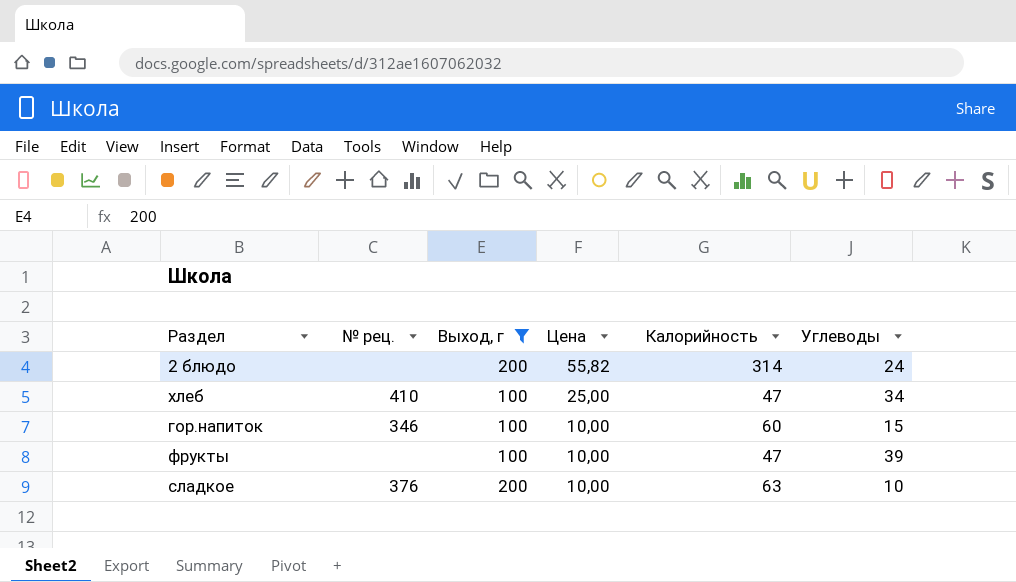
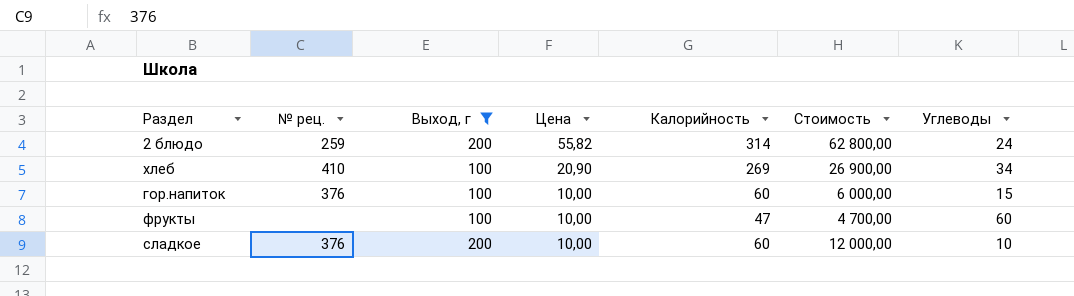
column Стоимость | formula: none -> [Выход, г] * [Калорийность]
2 блюдо | № рец.: none -> 259
хлеб | Цена: 25,00 -> 20,90
хлеб | Калорийность: 47 -> 269
гор.напиток | № рец.: 346 -> 376
фрукты | Углеводы: 39 -> 60
сладкое | Калорийность: 63 -> 60

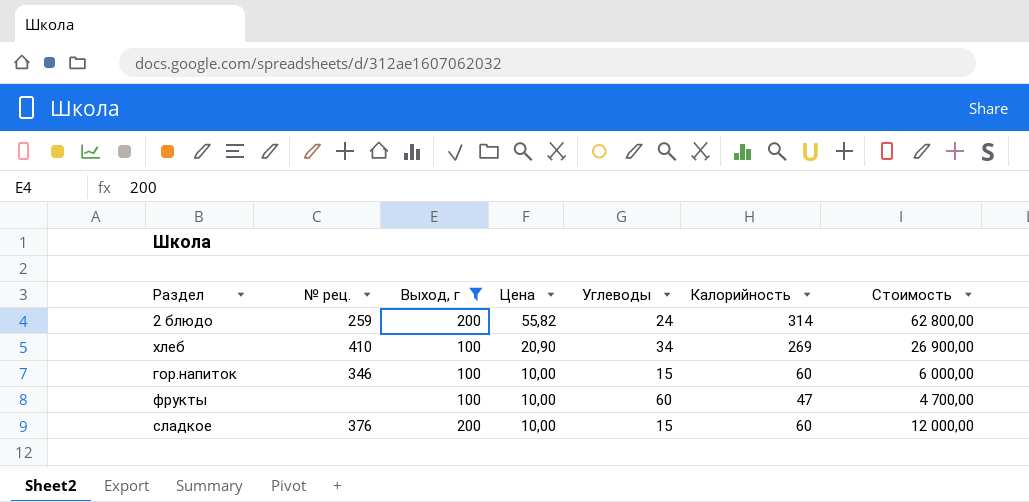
column Углеводы | position: 7 -> 5
гор.напиток | № рец.: 376 -> 346
сладкое | Углеводы: 10 -> 15

